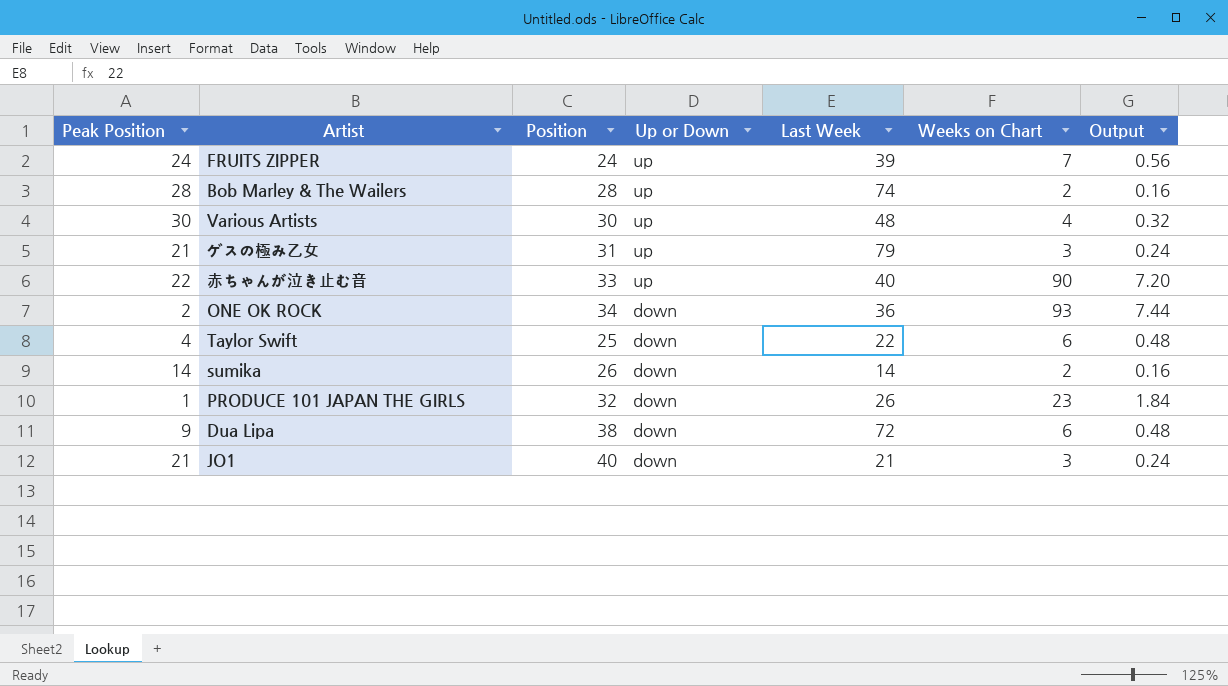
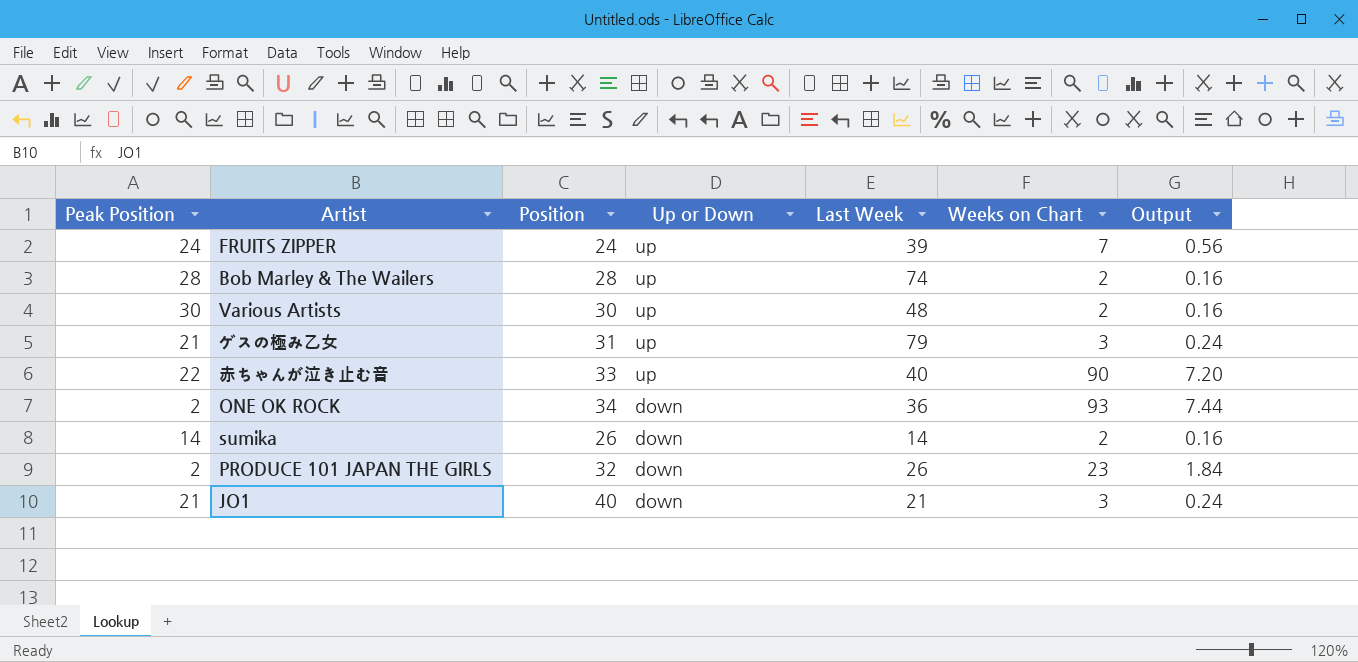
row Taylor Swift: 4 | 25 | down | 22 | 6 | 0.48 -> none
row Dua Lipa: 9 | 38 | down | 72 | 6 | 0.48 -> none
Various Artists | Weeks on Chart: 4 -> 2
Various Artists | Output: 0.32 -> 0.16
PRODUCE 101 JAPAN THE GIRLS | Peak Position: 1 -> 2

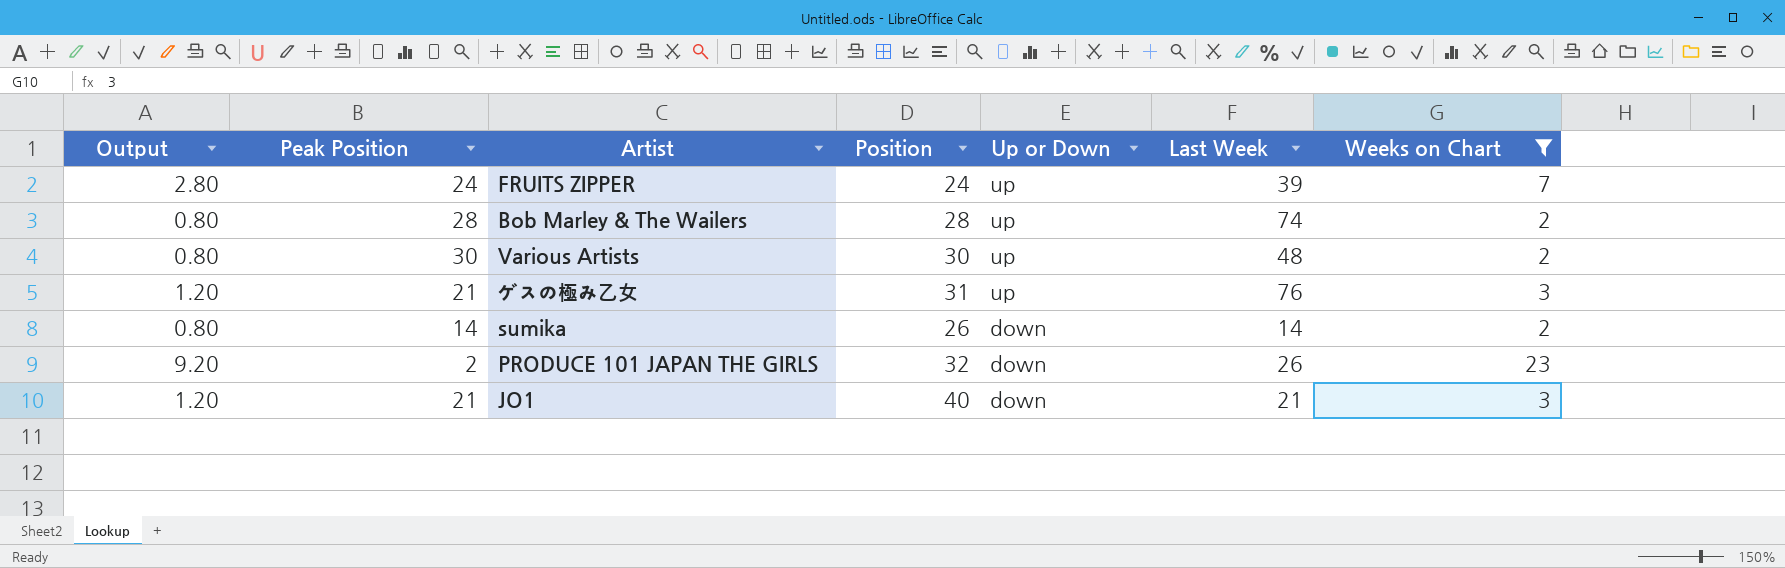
filter: none -> Weeks on Chart <= 23
column Output | formula: [Weeks on Chart] * 0.08 -> [Weeks on Chart] * 0.4
column Output | position: 7 -> 1
ゲスの極み乙女 | Last Week: 79 -> 76

